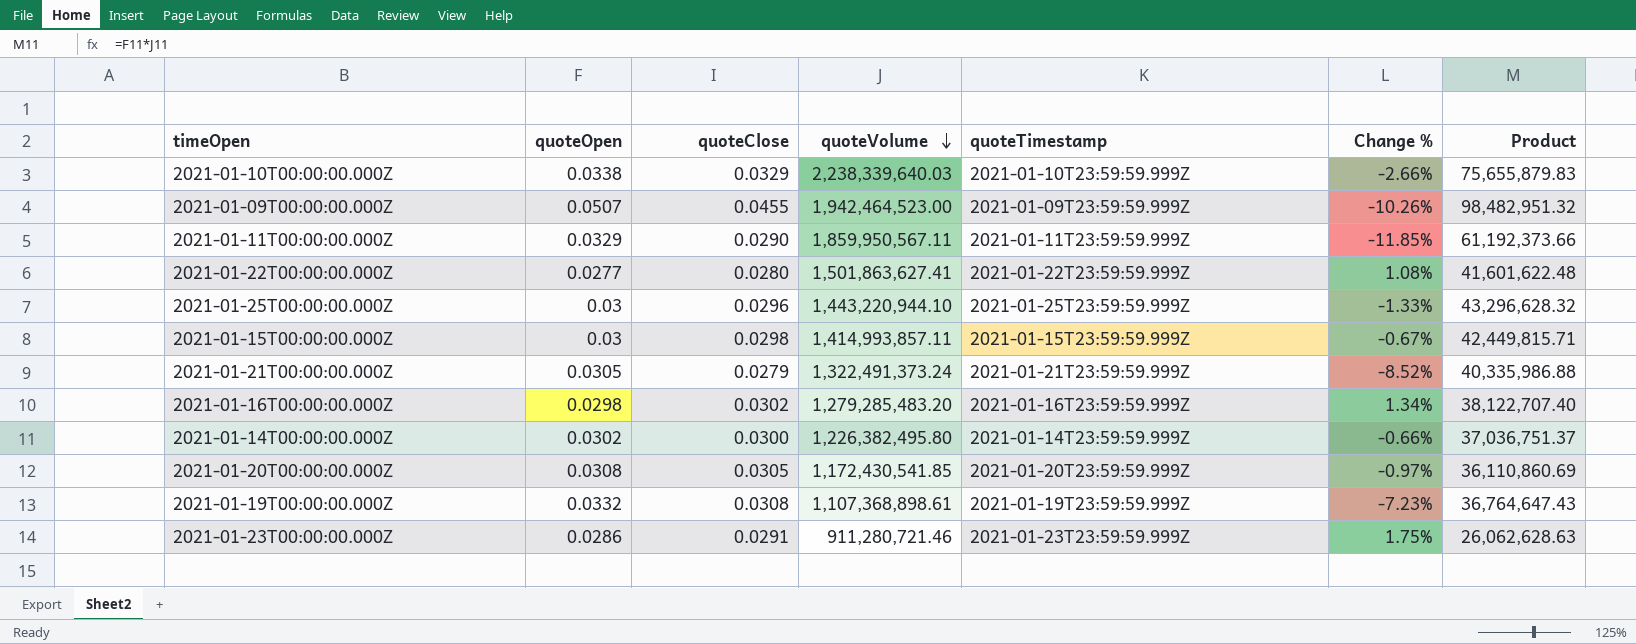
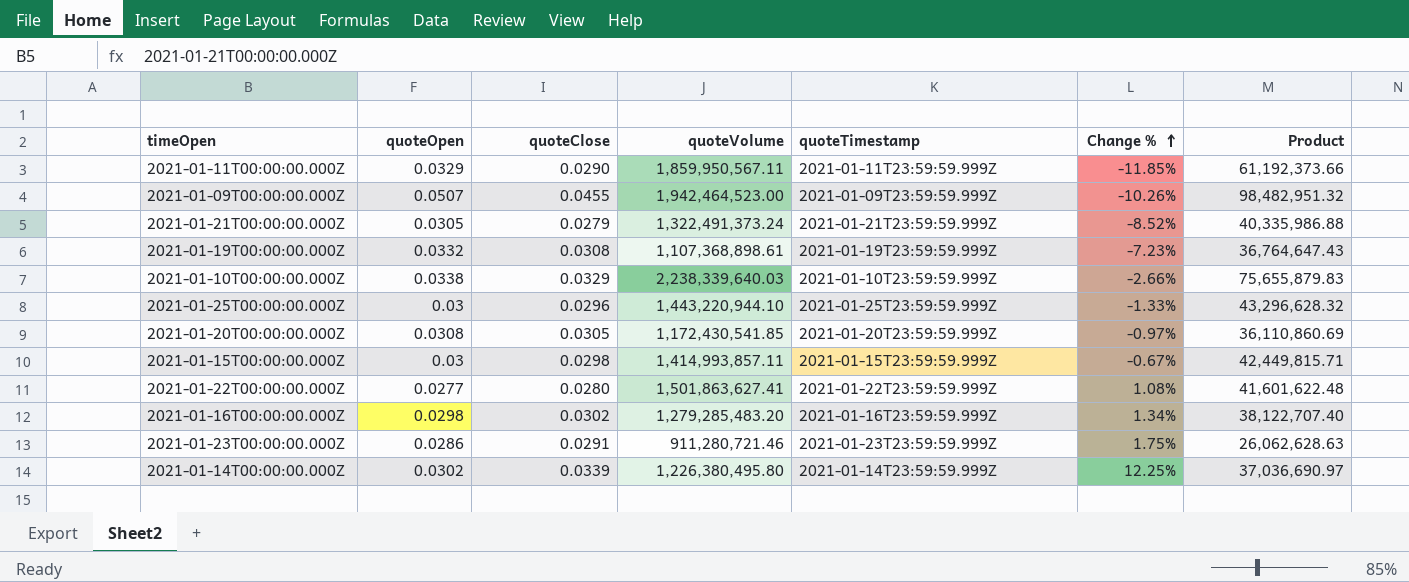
row order: quoteVolume descending -> Change % ascending
2021-01-14T00:00:00.000Z | quoteClose: 0.0300 -> 0.0339
2021-01-14T00:00:00.000Z | quoteVolume: 1,226,382,495.80 -> 1,226,380,495.80
2021-01-14T00:00:00.000Z | Change %: -0.66% -> 12.25%
2021-01-14T00:00:00.000Z | Product: 37,036,751.37 -> 37,036,690.97

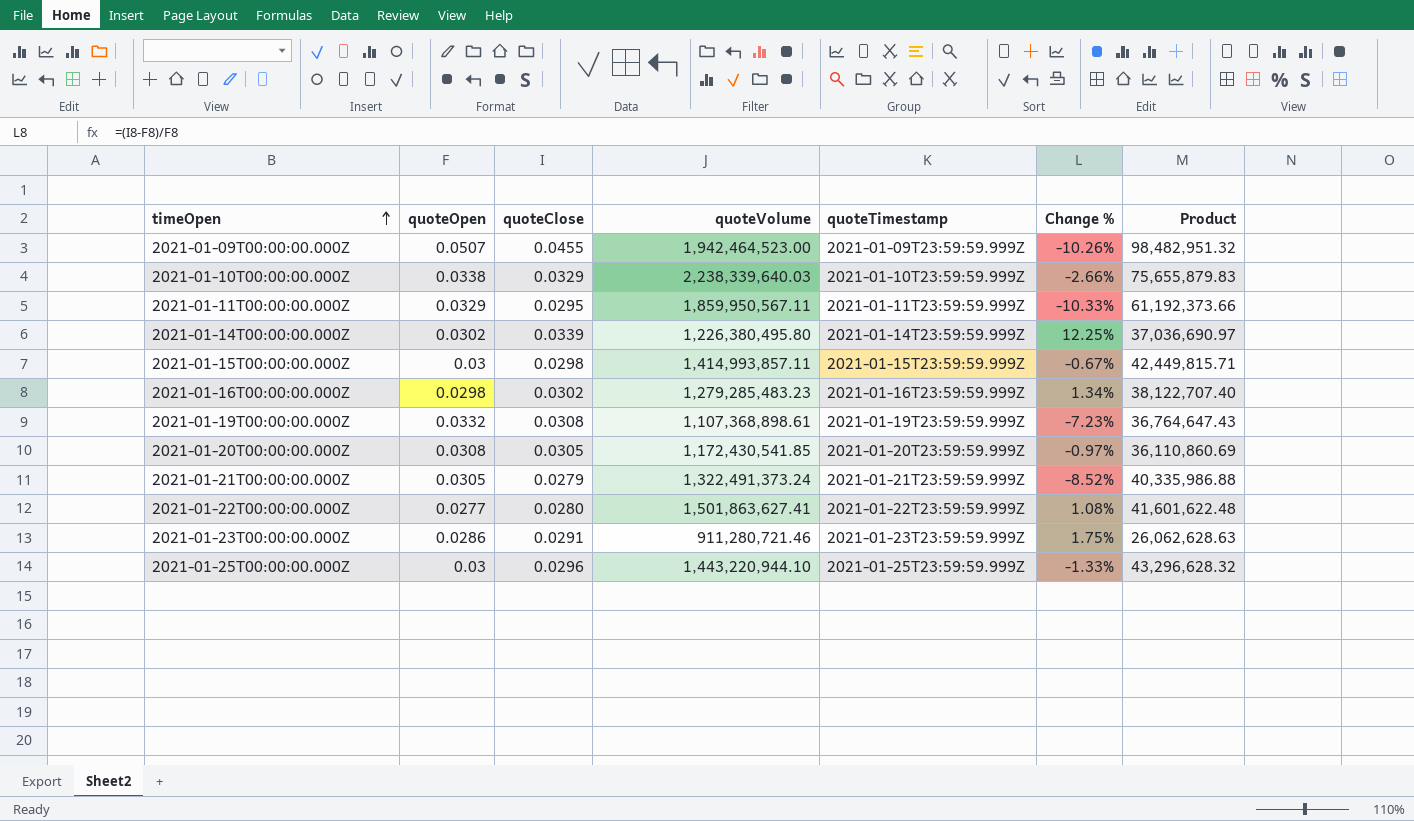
row order: Change % ascending -> timeOpen ascending
2021-01-11T00:00:00.000Z | quoteClose: 0.0290 -> 0.0295
2021-01-11T00:00:00.000Z | Change %: -11.85% -> -10.33%
2021-01-16T00:00:00.000Z | quoteVolume: 1,279,285,483.20 -> 1,279,285,483.23

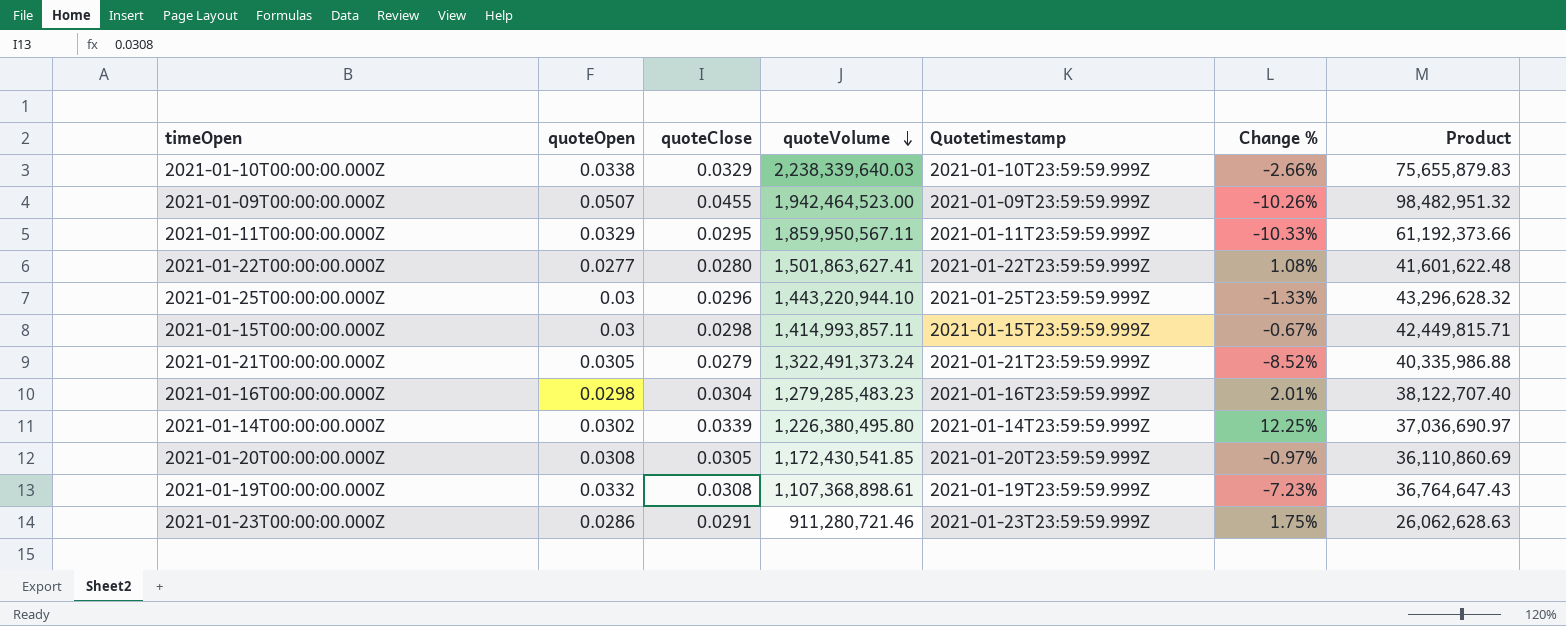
row order: timeOpen ascending -> quoteVolume descending
column name: quoteTimestamp -> Quotetimestamp
2021-01-16T00:00:00.000Z | quoteClose: 0.0302 -> 0.0304
2021-01-16T00:00:00.000Z | Change %: 1.34% -> 2.01%

